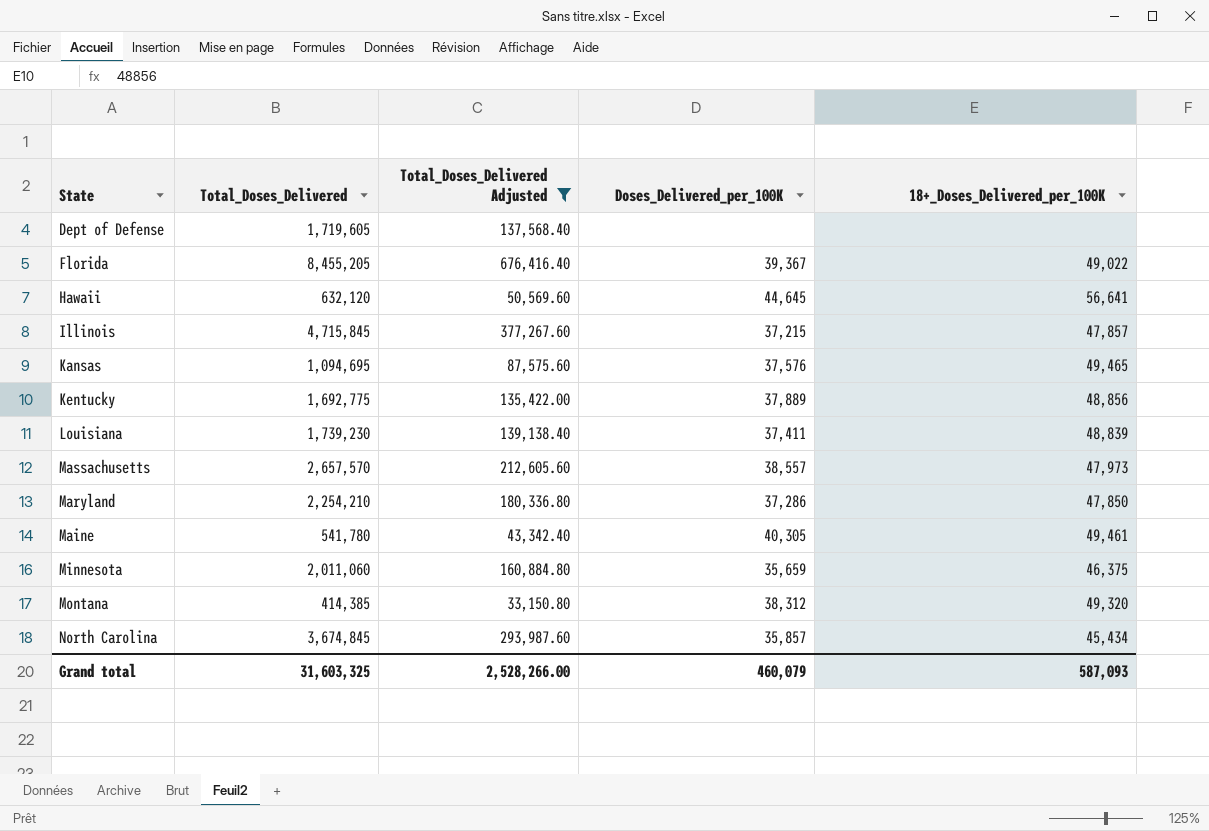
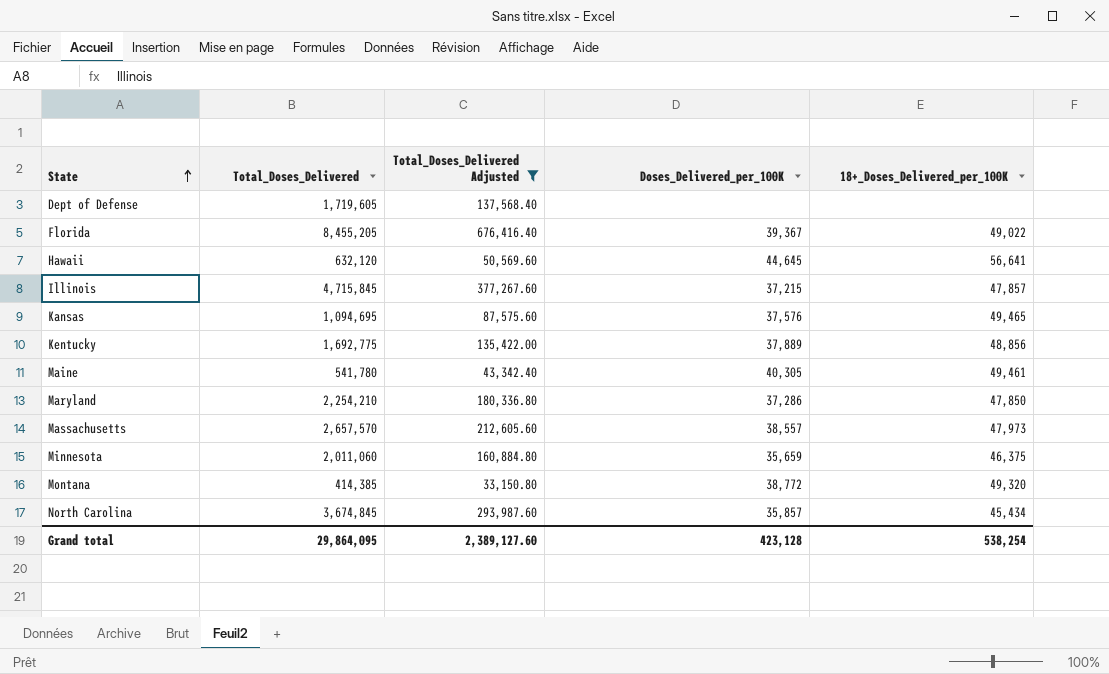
row order: none -> State ascending
row Louisiana: 1,739,230 | 139,138.40 | 37,411 | 48,839 -> none
Montana | Doses_Delivered_per_100K: 38,312 -> 38,772
Grand total | Total_Doses_Delivered: 31,603,325 -> 29,864,095
Grand total | Total_Doses_Delivered Adjusted: 2,528,266.00 -> 2,389,127.60
Grand total | Doses_Delivered_per_100K: 460,079 -> 423,128
Grand total | 18+_Doses_Delivered_per_100K: 587,093 -> 538,254

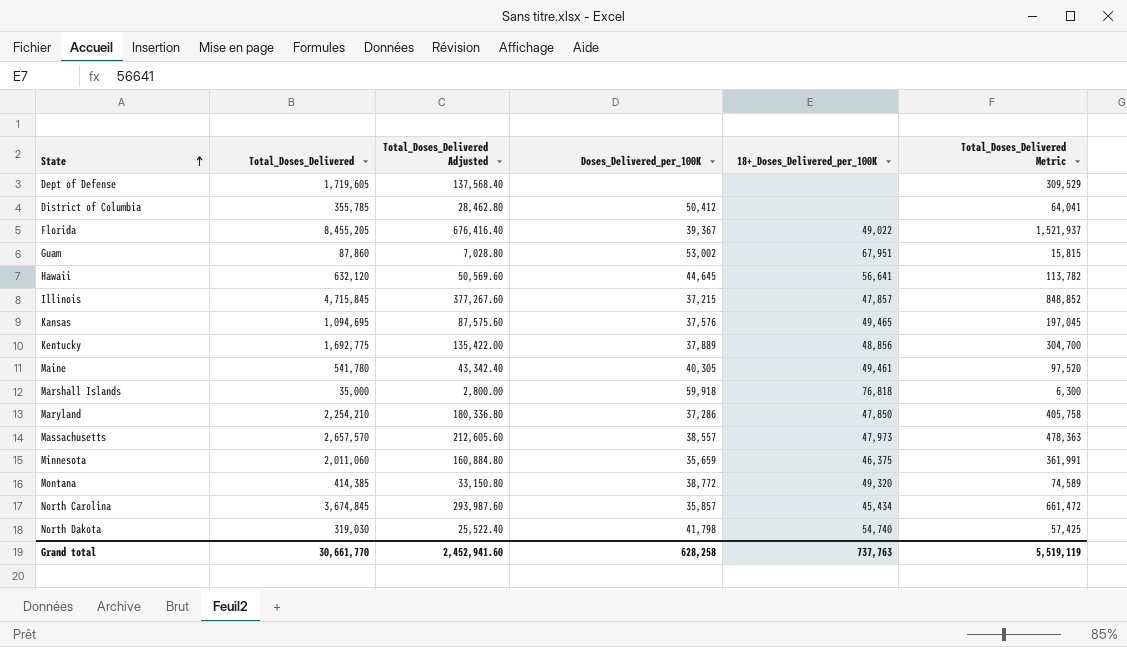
filter: Total_Doses_Delivered Adjusted >= 33,150.80 -> none
column Total_Doses_Delivered Metric | formula: none -> [Total_Doses_Delivered] * 0.18
Grand total | Total_Doses_Delivered: 29,864,095 -> 30,661,770
Grand total | Total_Doses_Delivered Adjusted: 2,389,127.60 -> 2,452,941.60
Grand total | Doses_Delivered_per_100K: 423,128 -> 628,258
Grand total | 18+_Doses_Delivered_per_100K: 538,254 -> 737,763

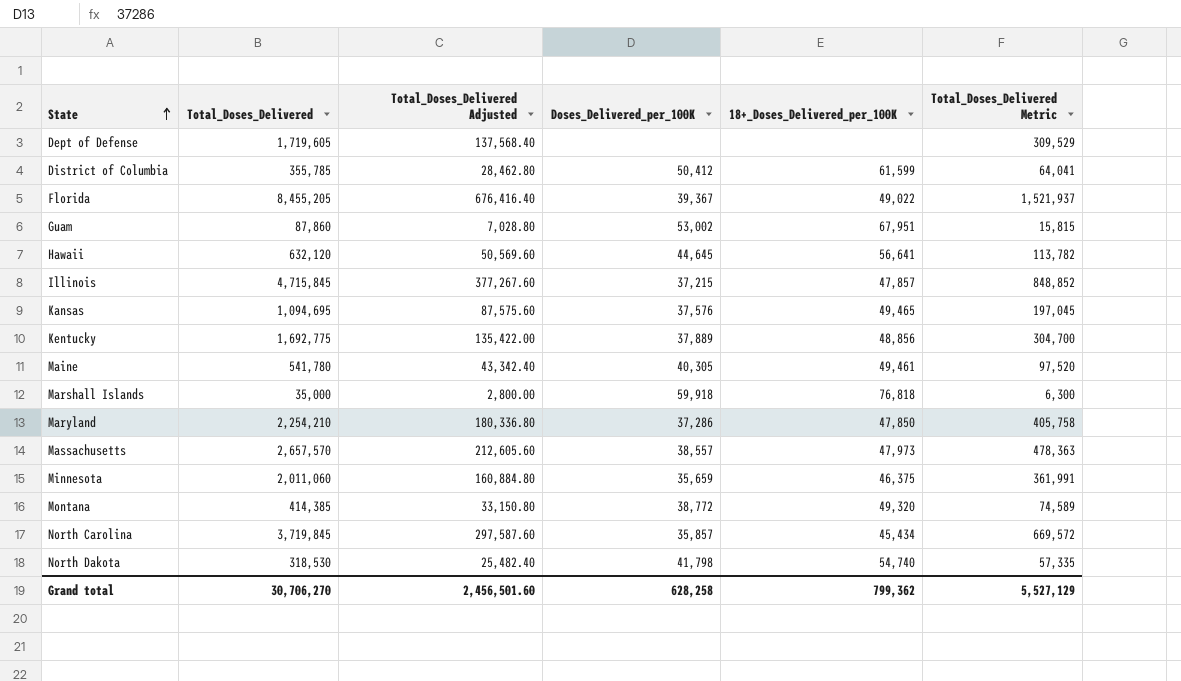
District of Columbia | 18+_Doses_Delivered_per_100K: none -> 61,599
North Carolina | Total_Doses_Delivered: 3,674,845 -> 3,719,845
North Carolina | Total_Doses_Delivered Adjusted: 293,987.60 -> 297,587.60
North Carolina | Total_Doses_Delivered Metric: 661,472 -> 669,572
North Dakota | Total_Doses_Delivered: 319,030 -> 318,530
North Dakota | Total_Doses_Delivered Adjusted: 25,522.40 -> 25,482.40
North Dakota | Total_Doses_Delivered Metric: 57,425 -> 57,335
Grand total | Total_Doses_Delivered: 30,661,770 -> 30,706,270
Grand total | Total_Doses_Delivered Adjusted: 2,452,941.60 -> 2,456,501.60
Grand total | 18+_Doses_Delivered_per_100K: 737,763 -> 799,362
Grand total | Total_Doses_Delivered Metric: 5,519,119 -> 5,527,129

